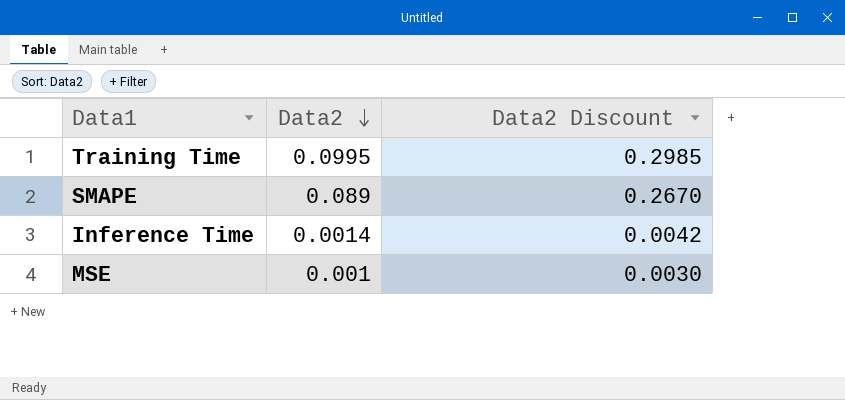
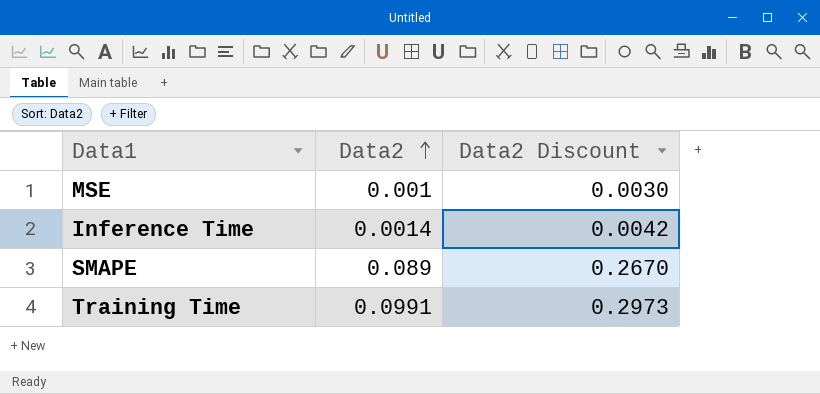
row order: Data2 descending -> Data2 ascending
Training Time | Data2: 0.0995 -> 0.0991
Training Time | Data2 Discount: 0.2985 -> 0.2973

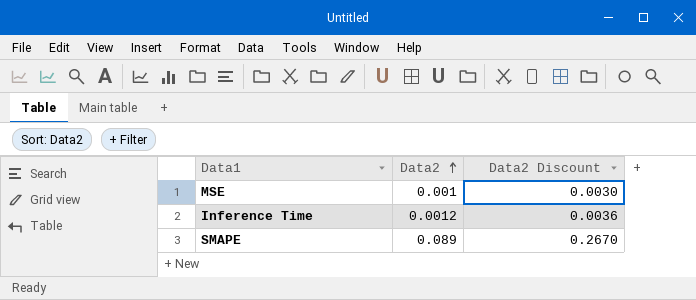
row Training Time: 0.0991 | 0.2973 -> none
Inference Time | Data2: 0.0014 -> 0.0012
Inference Time | Data2 Discount: 0.0042 -> 0.0036

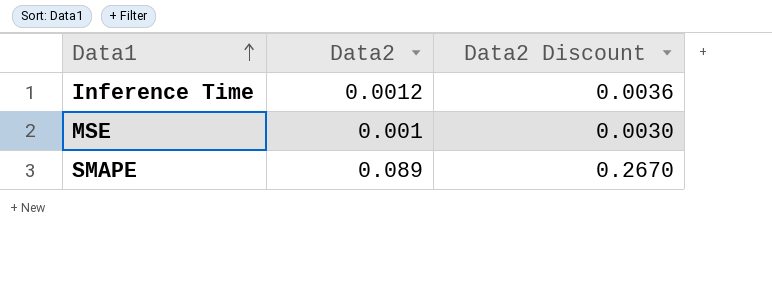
row order: Data2 ascending -> Data1 ascending

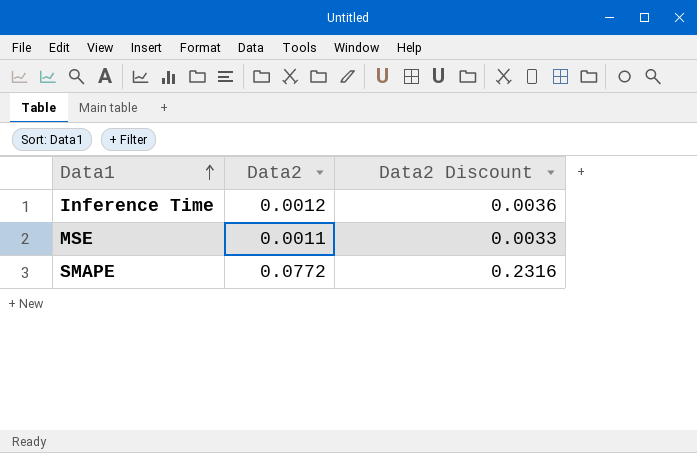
MSE | Data2: 0.001 -> 0.0011
MSE | Data2 Discount: 0.0030 -> 0.0033
SMAPE | Data2: 0.089 -> 0.0772
SMAPE | Data2 Discount: 0.2670 -> 0.2316

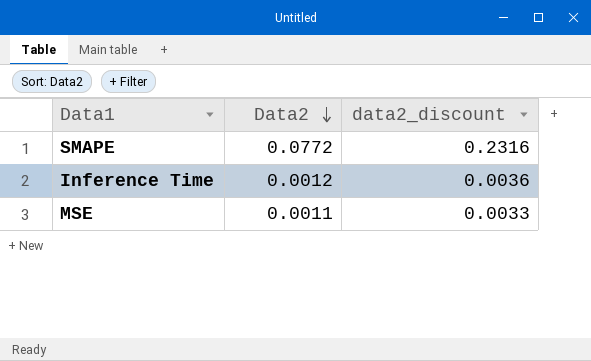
row order: Data1 ascending -> Data2 descending
column name: Data2 Discount -> data2_discount

